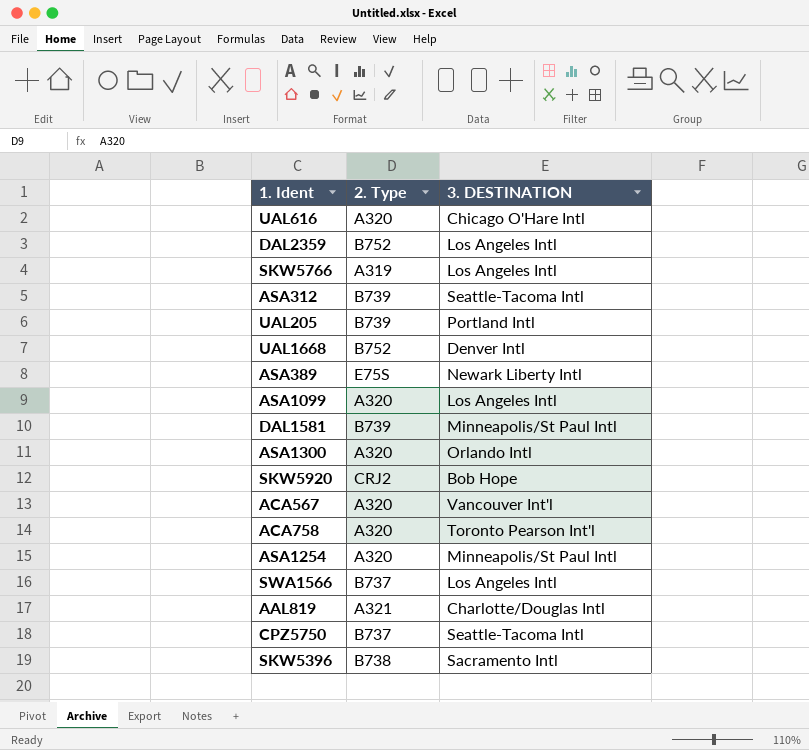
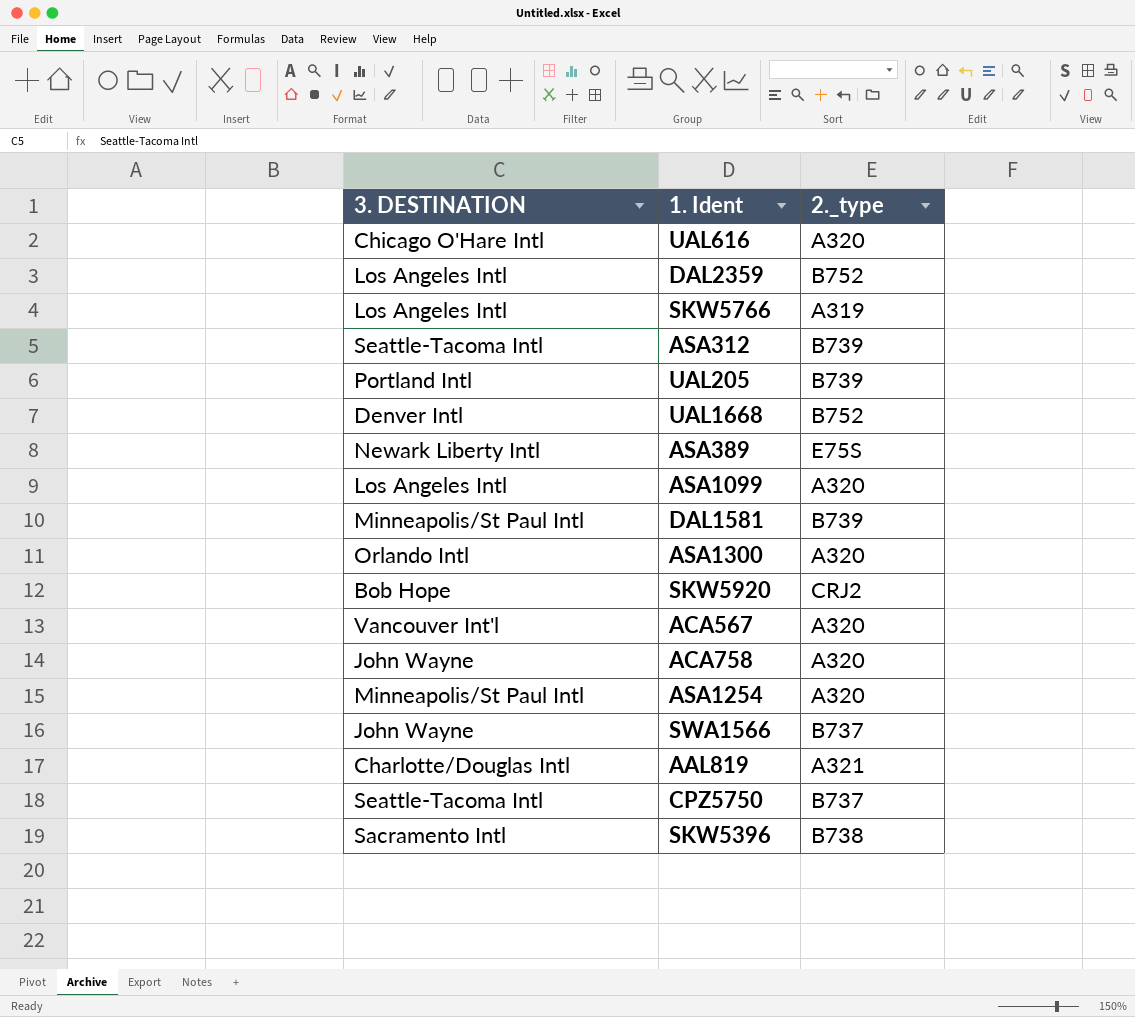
column 3. DESTINATION | position: 3 -> 1
column name: 2. Type -> 2._type
ACA758 | 3. DESTINATION: Toronto Pearson Int'l -> John Wayne
SWA1566 | 3. DESTINATION: Los Angeles Intl -> John Wayne

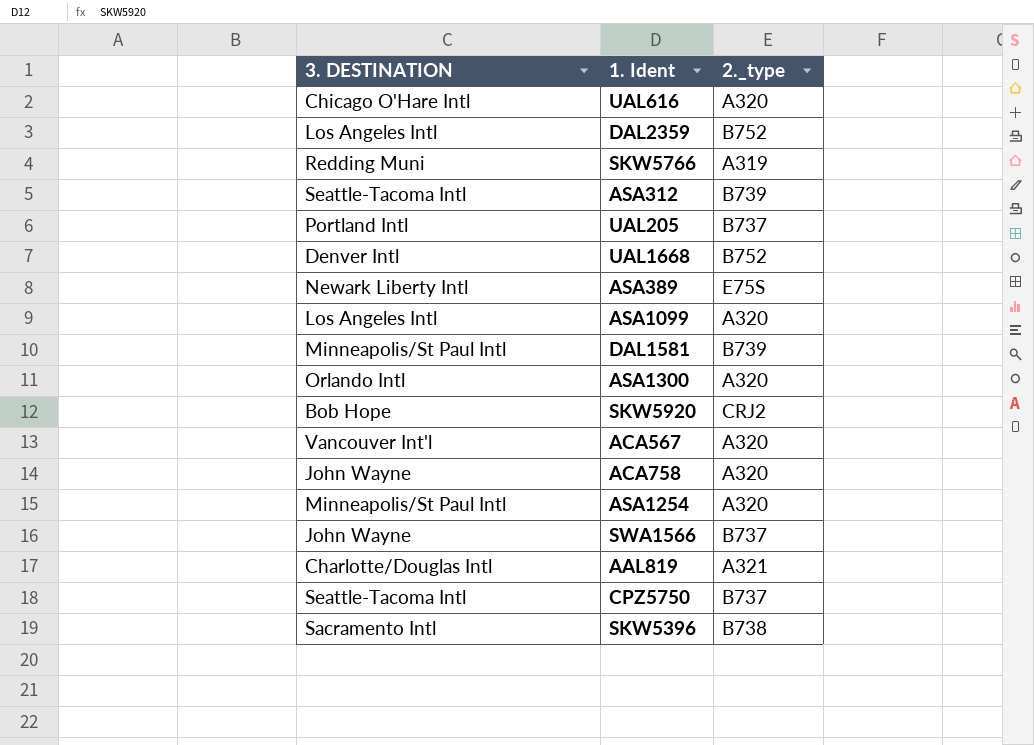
SKW5766 | 3. DESTINATION: Los Angeles Intl -> Redding Muni
UAL205 | 2._type: B739 -> B737

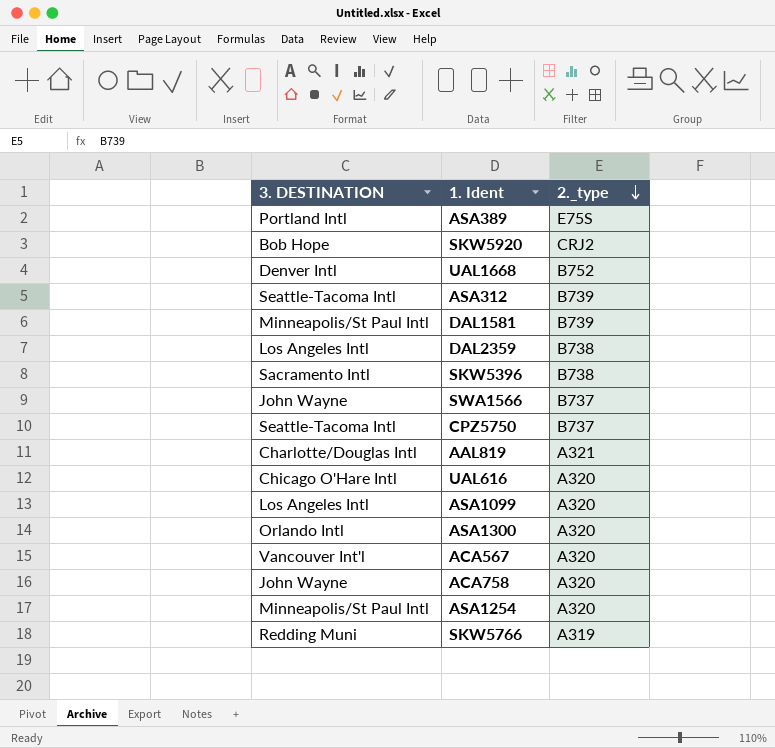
row order: none -> 2._type descending
row UAL205: Portland Intl | B737 -> none
ASA389 | 3. DESTINATION: Newark Liberty Intl -> Portland Intl
DAL2359 | 2._type: B752 -> B738

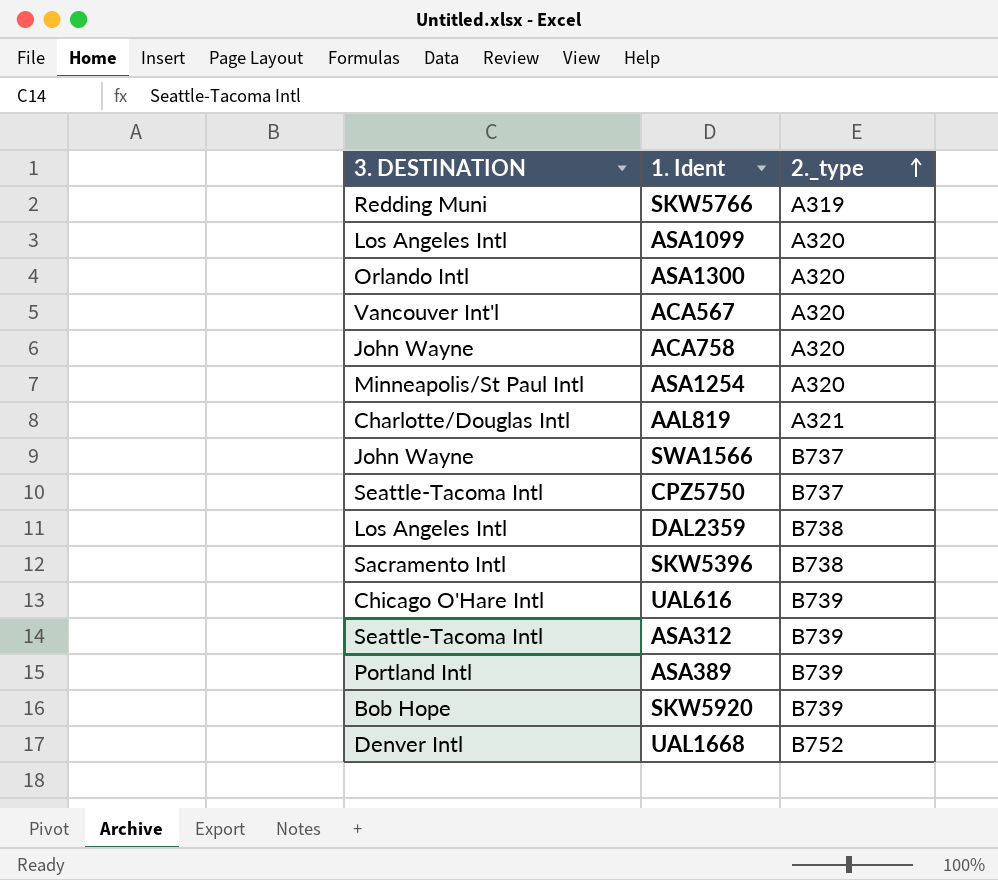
row order: 2._type descending -> 2._type ascending
row DAL1581: Minneapolis/St Paul Intl | B739 -> none
UAL616 | 2._type: A320 -> B739
ASA389 | 2._type: E75S -> B739
SKW5920 | 2._type: CRJ2 -> B739

